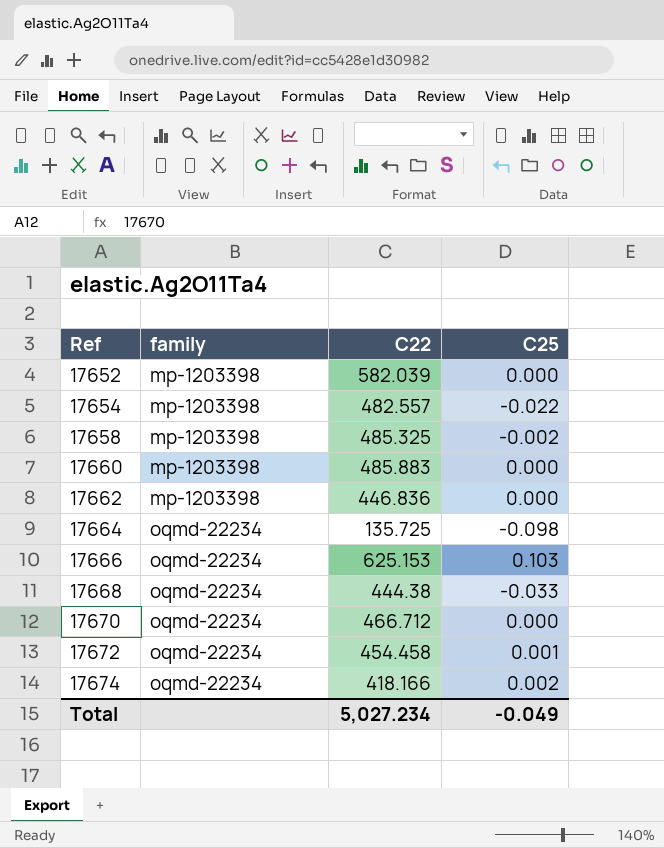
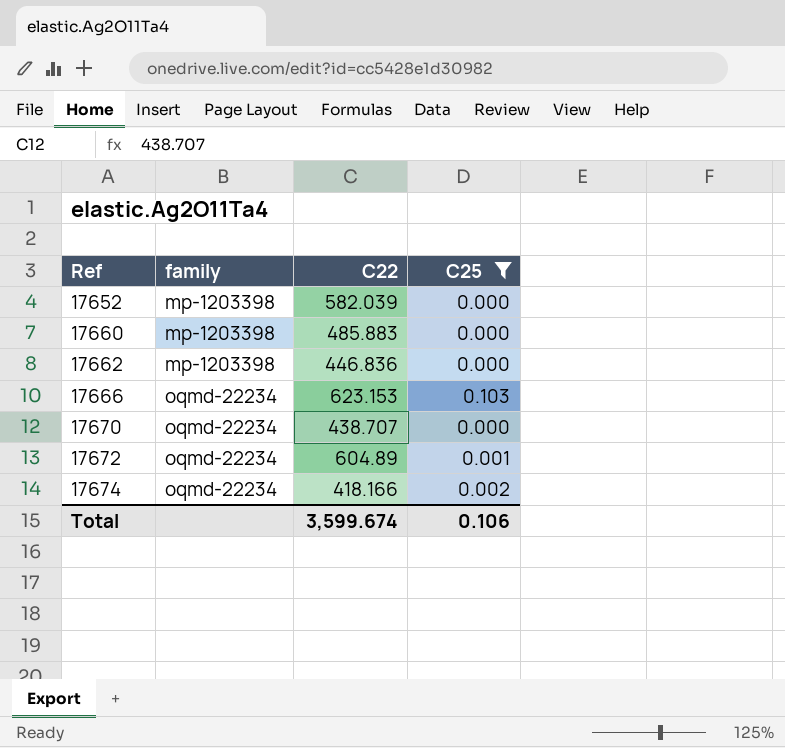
filter: none -> C25 >= 0.000
17666 | C22: 625.153 -> 623.153
17670 | C22: 466.712 -> 438.707
17672 | C22: 454.458 -> 604.89
Total | C22: 5,027.234 -> 3,599.674
Total | C25: -0.049 -> 0.106

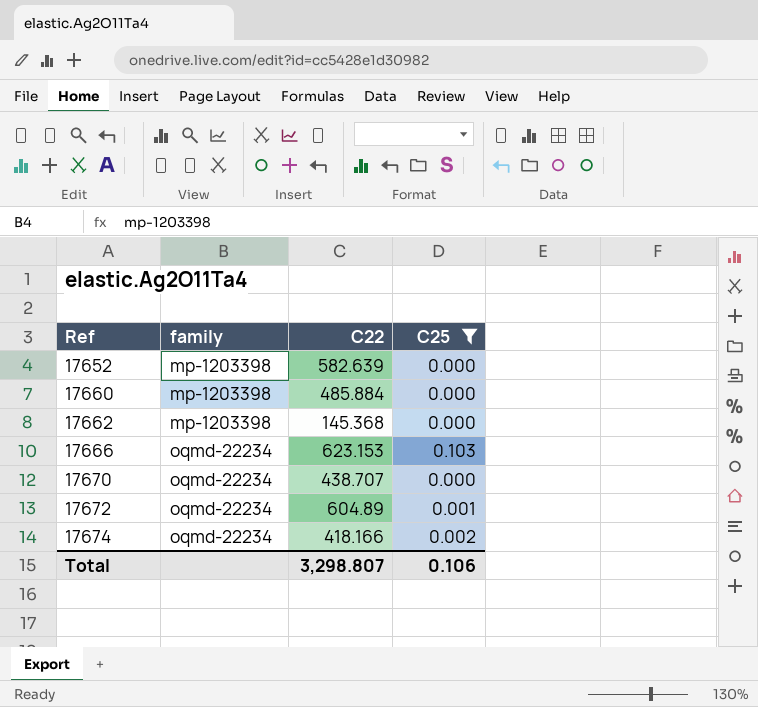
17652 | C22: 582.039 -> 582.639
17660 | C22: 485.883 -> 485.884
17662 | C22: 446.836 -> 145.368
Total | C22: 3,599.674 -> 3,298.807

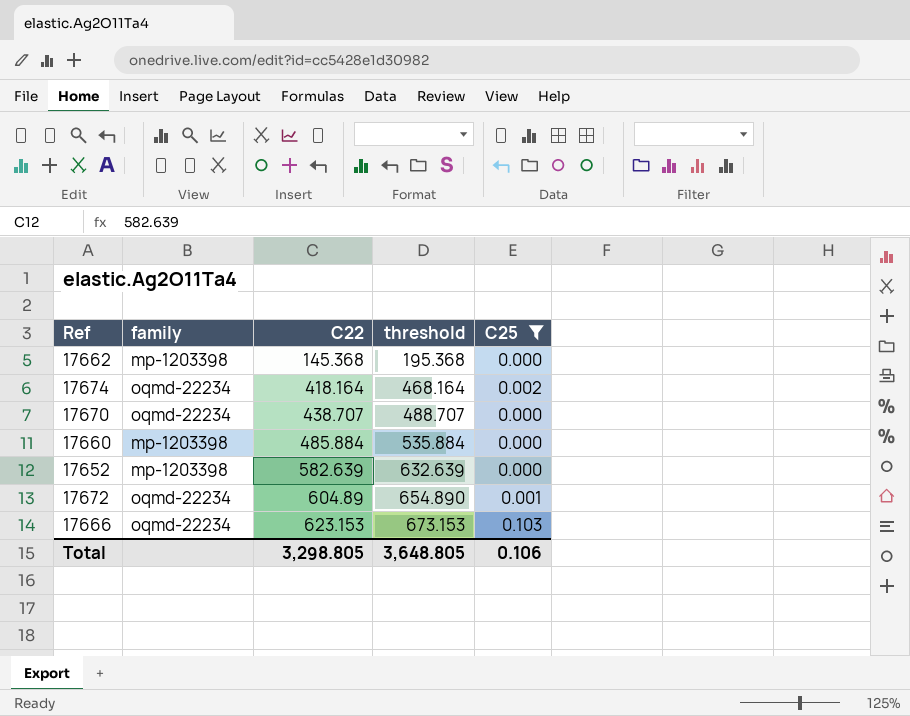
row order: Ref ascending -> C22 ascending
column threshold | formula: none -> [C22] + 50
17674 | C22: 418.166 -> 418.164
Total | C22: 3,298.807 -> 3,298.805

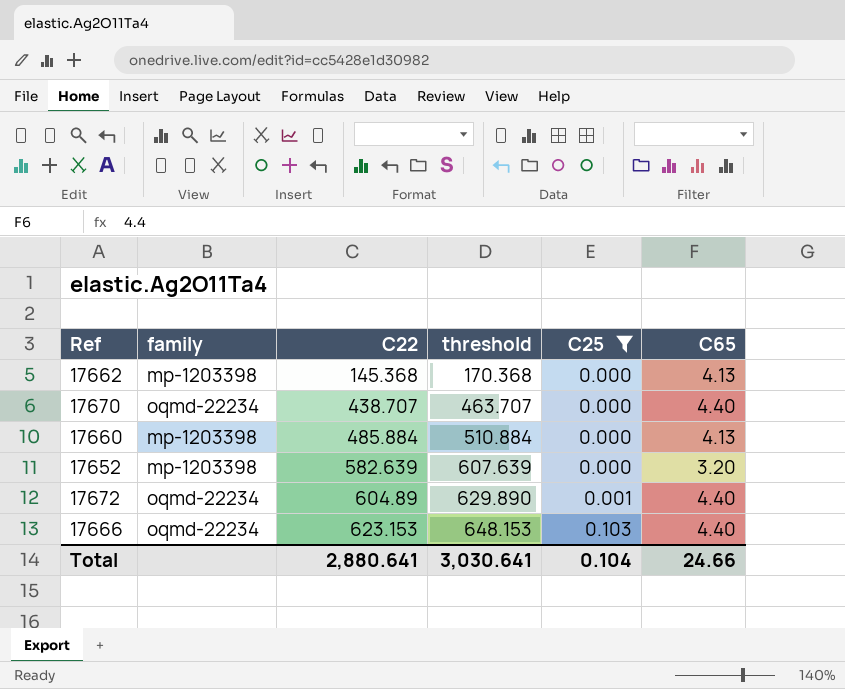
column threshold | formula: [C22] + 50 -> [C22] + 25
column C65 | position: none -> 6
row 17674: oqmd-22234 | 418.164 | 468.164 | 0.002 -> none
Total | C22: 3,298.805 -> 2,880.641
Total | threshold: 3,648.805 -> 3,030.641
Total | C25: 0.106 -> 0.104

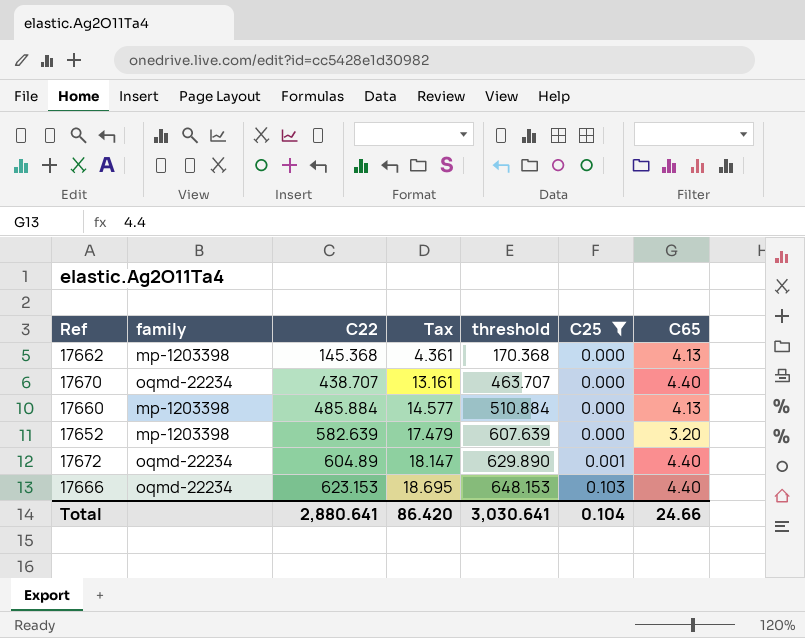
column Tax | formula: none -> [C22] * 0.03

